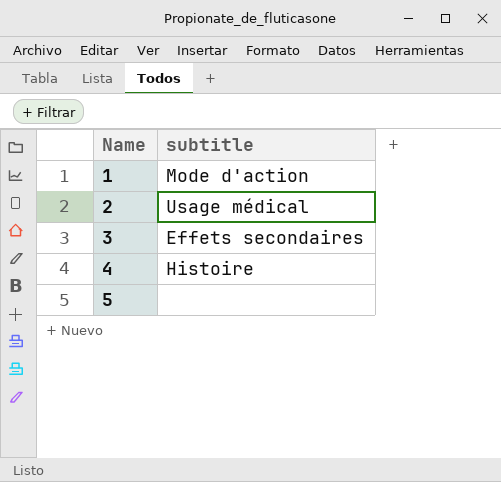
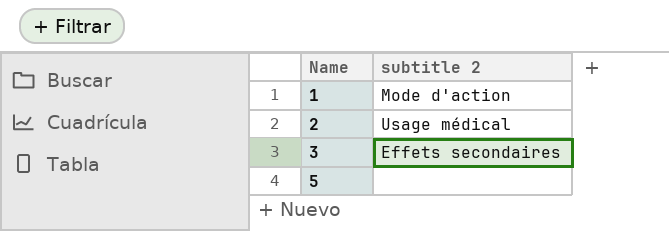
column name: subtitle -> subtitle 2
row 4: Histoire -> none

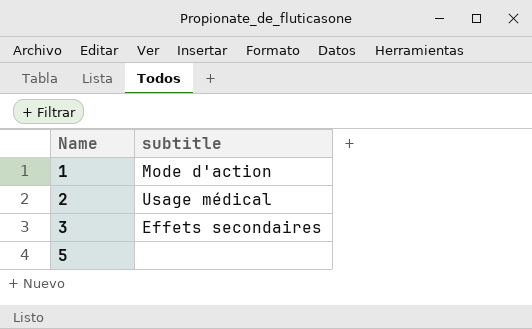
column name: subtitle 2 -> subtitle

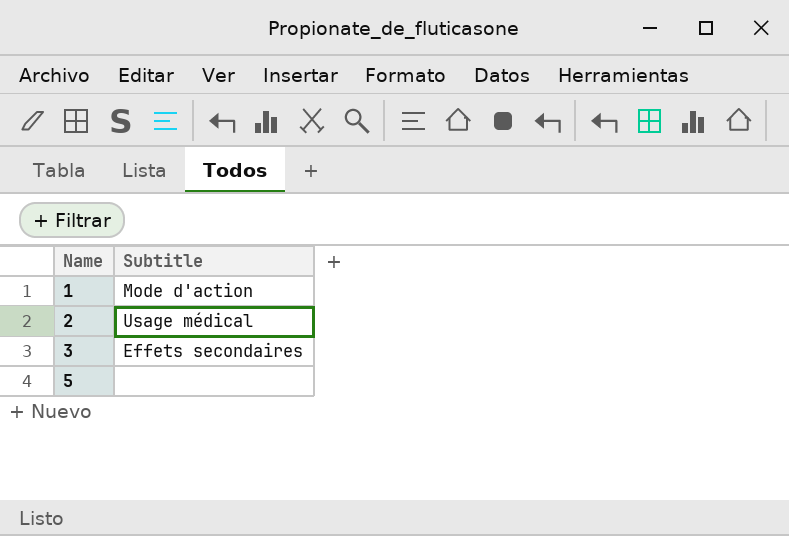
column name: subtitle -> Subtitle

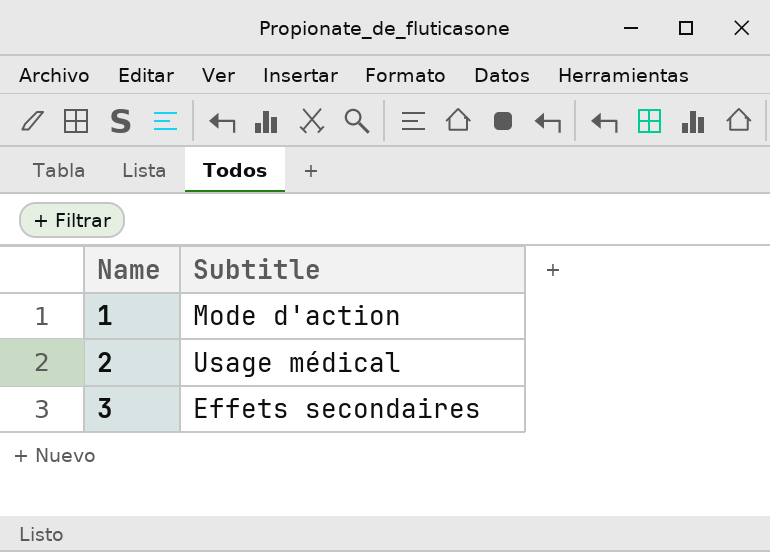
row 5: none -> none

